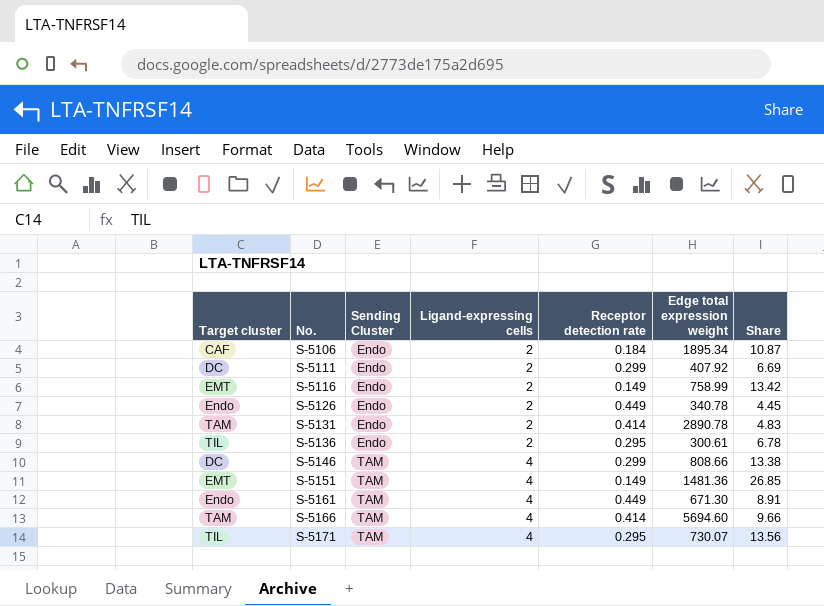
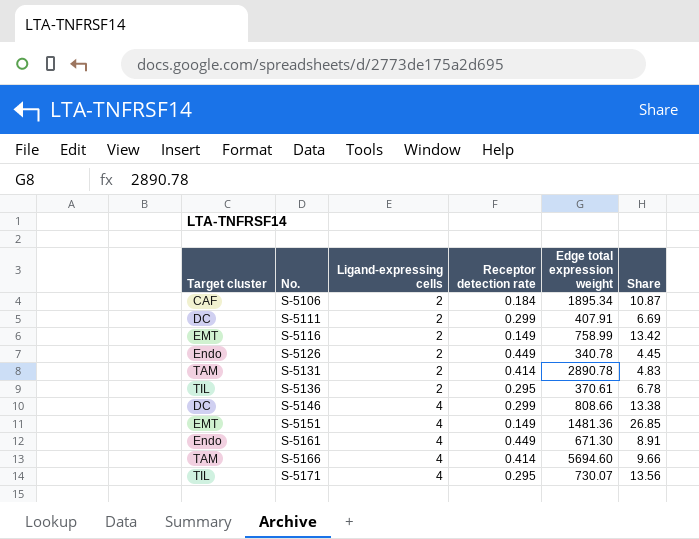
column Sending Cluster | position: 3 -> none
S-5111 | Edge total expression weight: 407.92 -> 407.91
S-5136 | Edge total expression weight: 300.61 -> 370.61

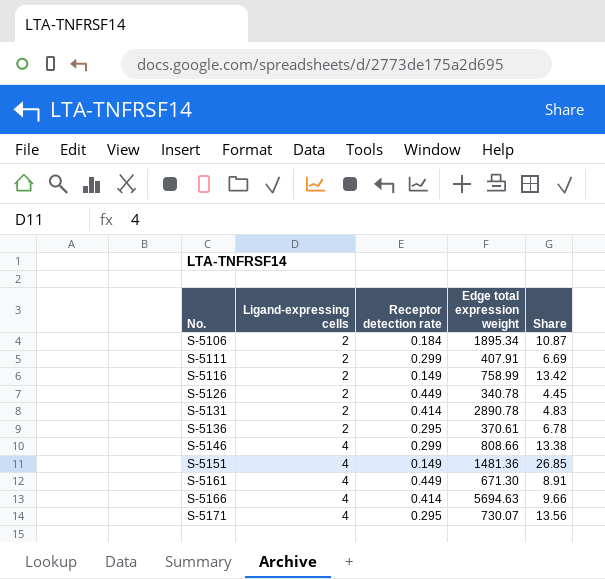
column Target cluster | position: 1 -> none
S-5166 | Edge total expression weight: 5694.60 -> 5694.63

